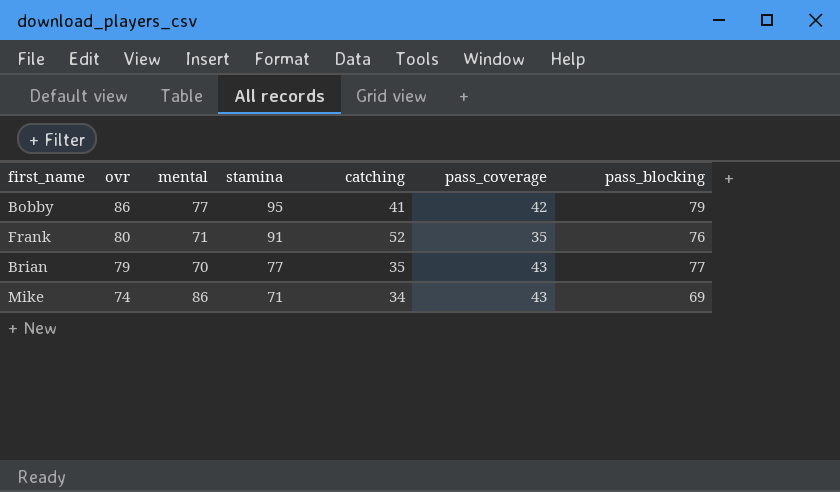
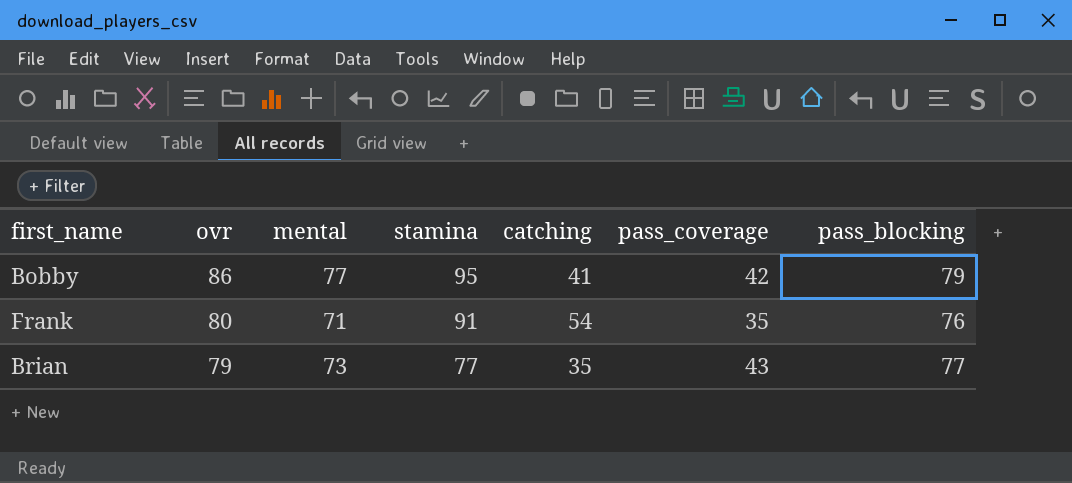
row Mike: 74 | 86 | 71 | 34 | 43 | 69 -> none
Frank | catching: 52 -> 54
Brian | mental: 70 -> 73

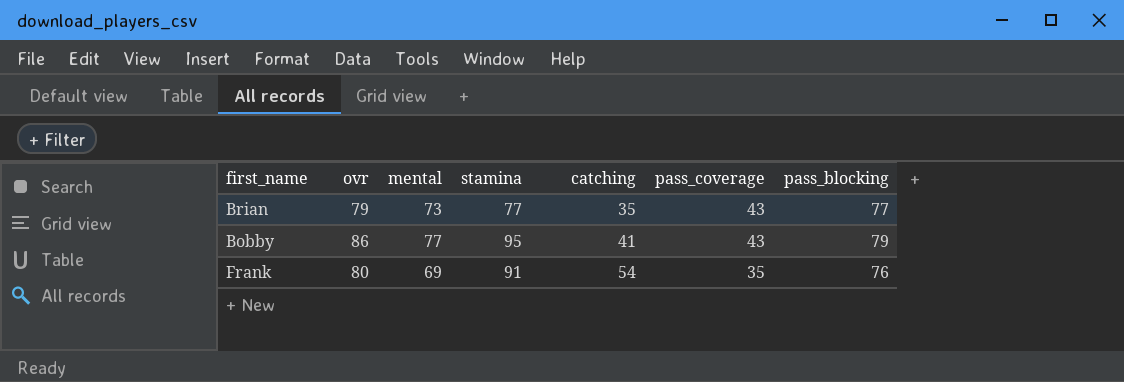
row order: ovr descending -> catching ascending
Bobby | pass_coverage: 42 -> 43
Frank | mental: 71 -> 69

